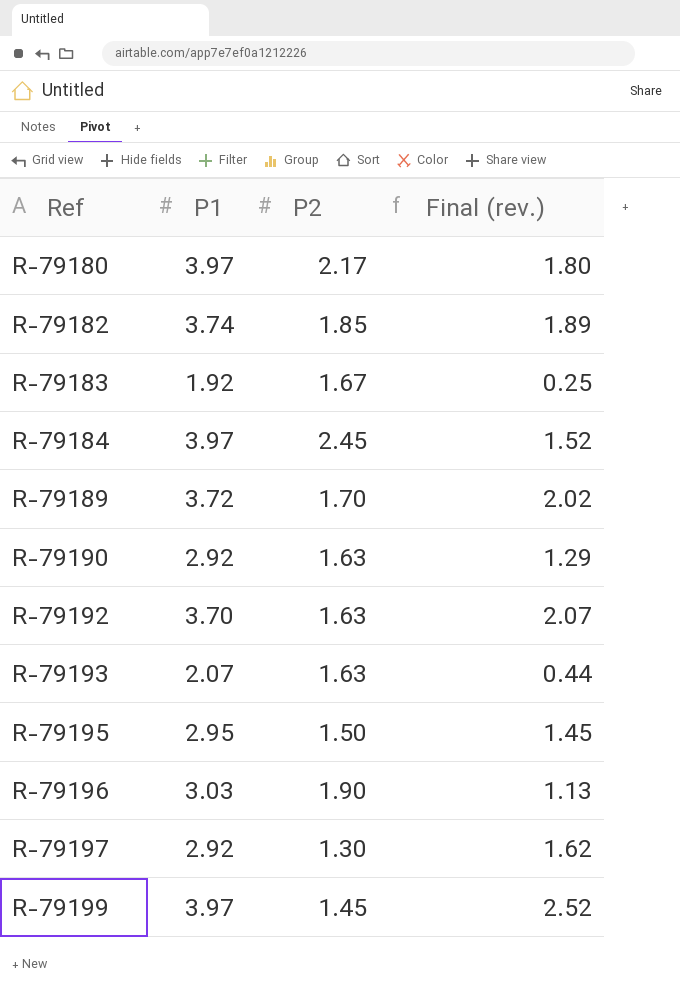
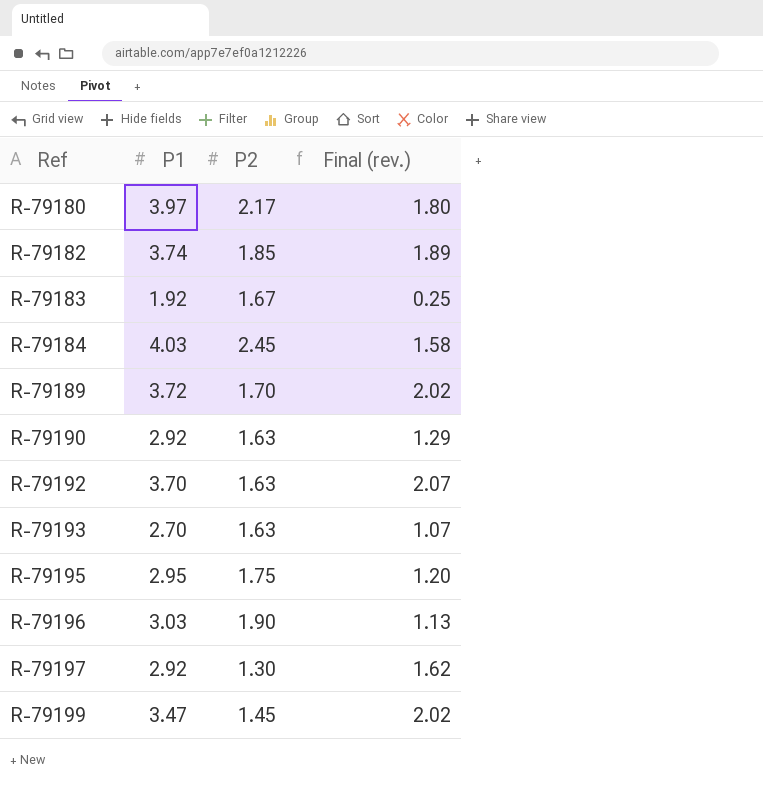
R-79184 | P1: 3.97 -> 4.03
R-79184 | Final (rev.): 1.52 -> 1.58
R-79193 | P1: 2.07 -> 2.70
R-79193 | Final (rev.): 0.44 -> 1.07
R-79195 | P2: 1.50 -> 1.75
R-79195 | Final (rev.): 1.45 -> 1.20
R-79199 | P1: 3.97 -> 3.47
R-79199 | Final (rev.): 2.52 -> 2.02

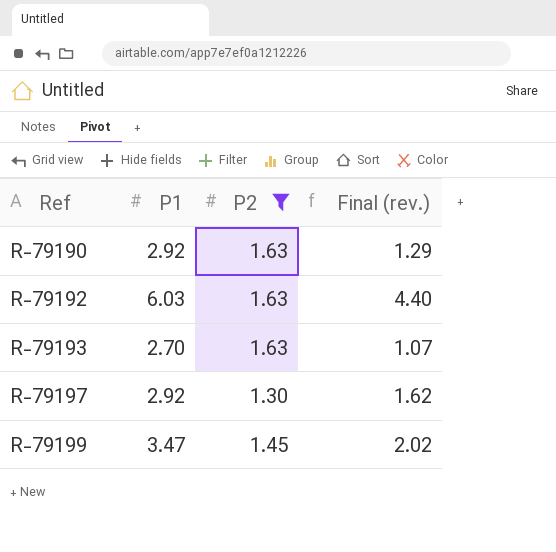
filter: none -> P2 <= 1.63
R-79192 | P1: 3.70 -> 6.03
R-79192 | Final (rev.): 2.07 -> 4.40

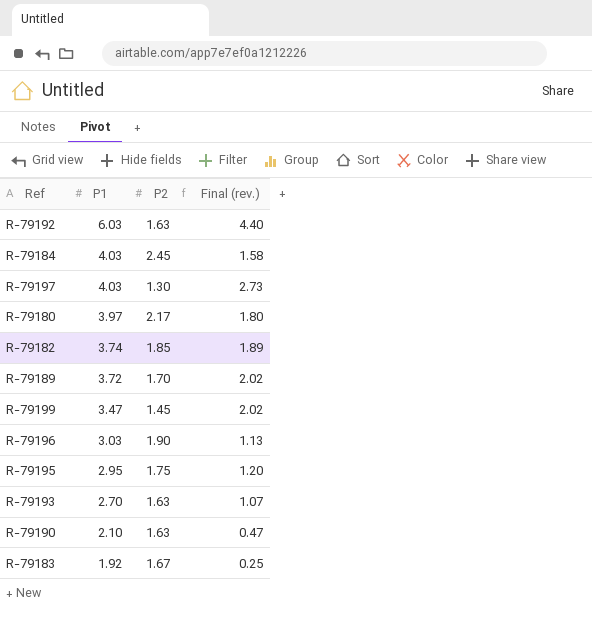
filter: P2 <= 1.63 -> none
row order: Ref ascending -> P1 descending
R-79197 | P1: 2.92 -> 4.03
R-79197 | Final (rev.): 1.62 -> 2.73
R-79190 | P1: 2.92 -> 2.10
R-79190 | Final (rev.): 1.29 -> 0.47

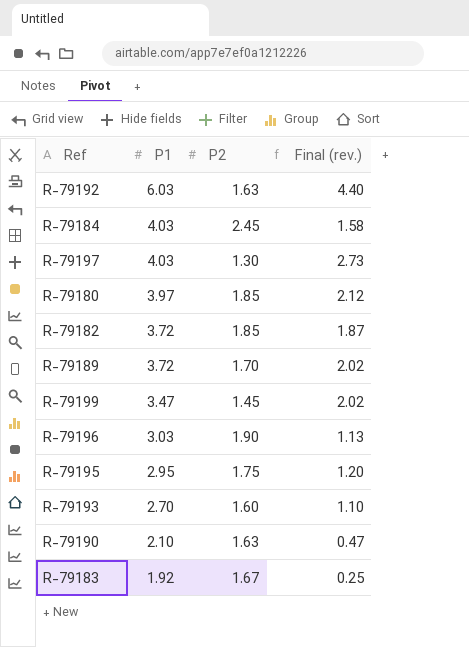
R-79180 | P2: 2.17 -> 1.85
R-79180 | Final (rev.): 1.80 -> 2.12
R-79182 | P1: 3.74 -> 3.72
R-79182 | Final (rev.): 1.89 -> 1.87
R-79193 | P2: 1.63 -> 1.60
R-79193 | Final (rev.): 1.07 -> 1.10

